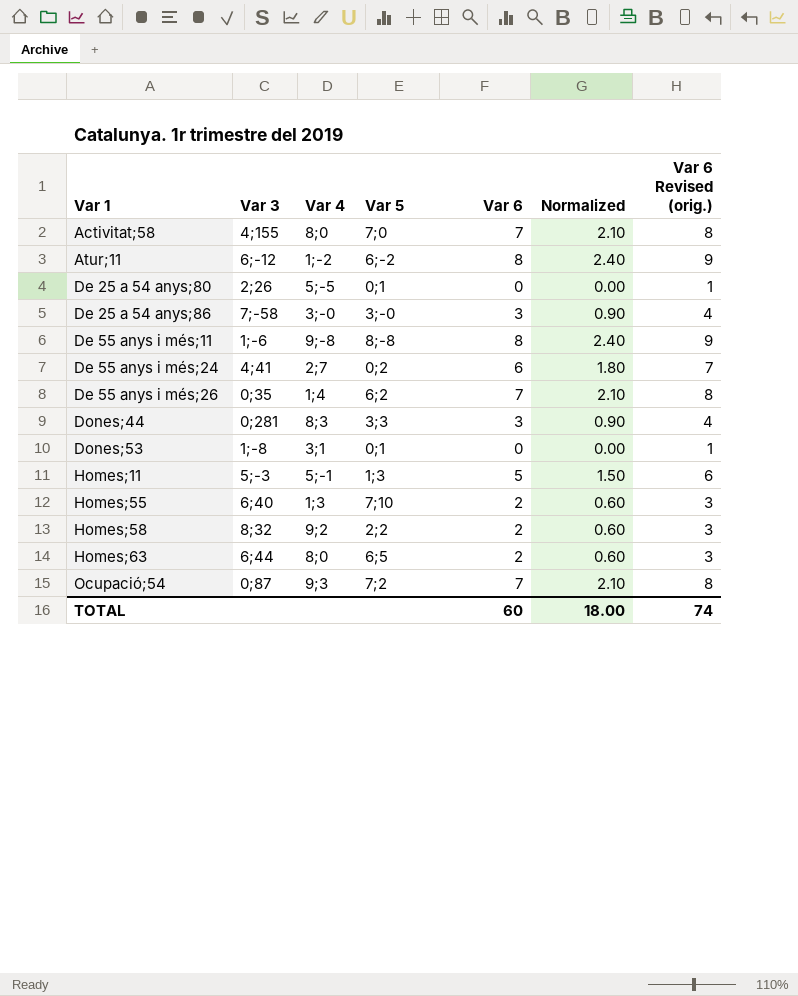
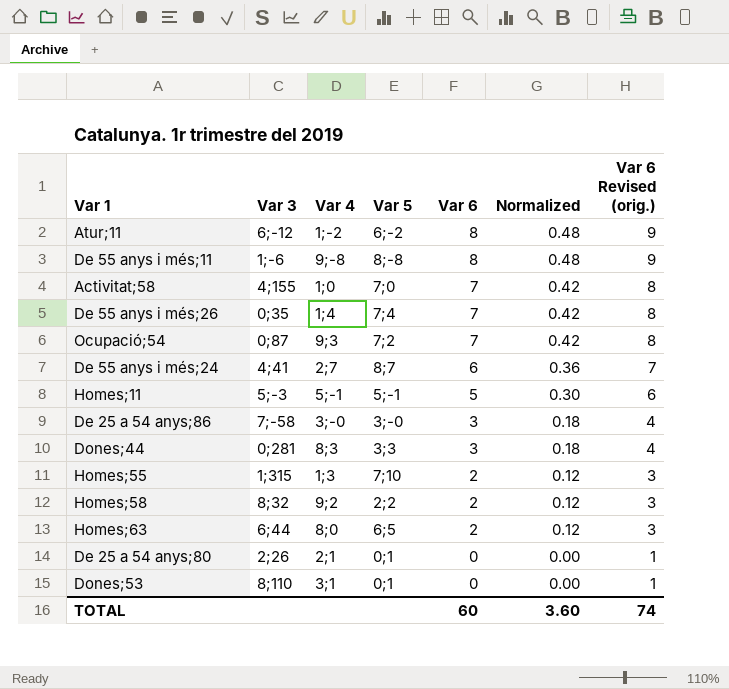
row order: Var 1 ascending -> Var 6 descending
column Normalized | formula: [Var 6] * 0.3 -> [Var 6] * 0.06
Activitat;58 | Var 4: 8;0 -> 1;0
De 55 anys i més;26 | Var 5: 6;2 -> 7;4
De 55 anys i més;24 | Var 5: 0;2 -> 8;7
Homes;11 | Var 5: 1;3 -> 5;-1
Homes;55 | Var 3: 6;40 -> 1;315
De 25 a 54 anys;80 | Var 4: 5;-5 -> 2;1
Dones;53 | Var 3: 1;-8 -> 8;110
TOTAL | Normalized: 18.00 -> 3.60

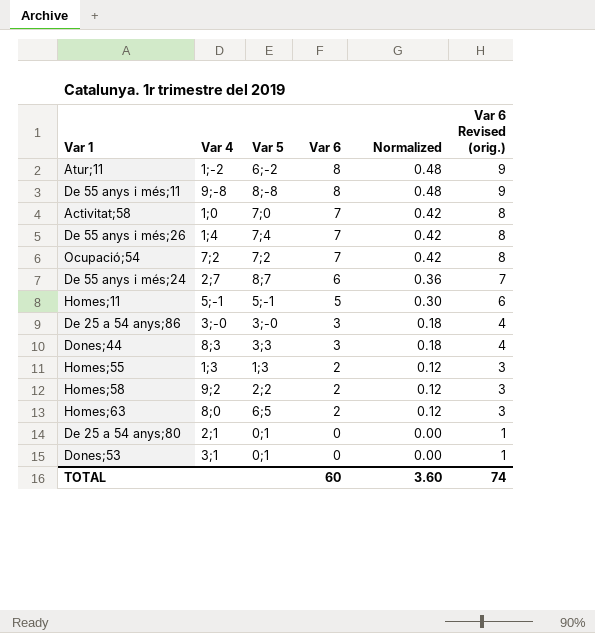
column Var 3 | position: 2 -> none
Ocupació;54 | Var 4: 9;3 -> 7;2
Homes;55 | Var 5: 7;10 -> 1;3

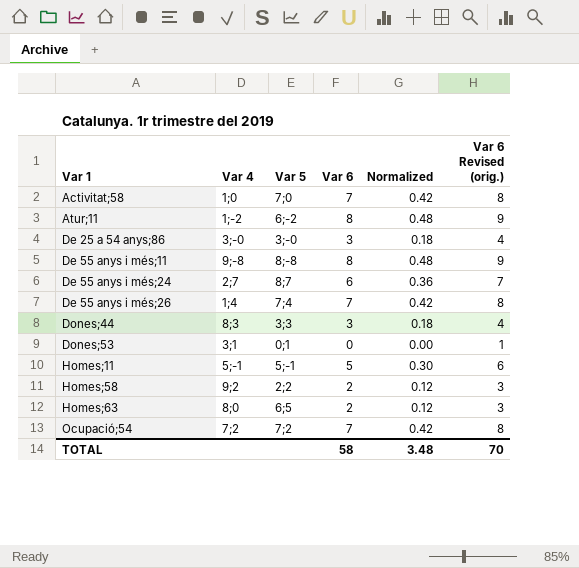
row order: Var 6 descending -> Var 1 ascending
row Homes;55: 1;3 | 1;3 | 2 | 0.12 | 3 -> none
row De 25 a 54 anys;80: 2;1 | 0;1 | 0 | 0.00 | 1 -> none
TOTAL | Var 6: 60 -> 58
TOTAL | Normalized: 3.60 -> 3.48
TOTAL | Var 6 Revised (orig.): 74 -> 70

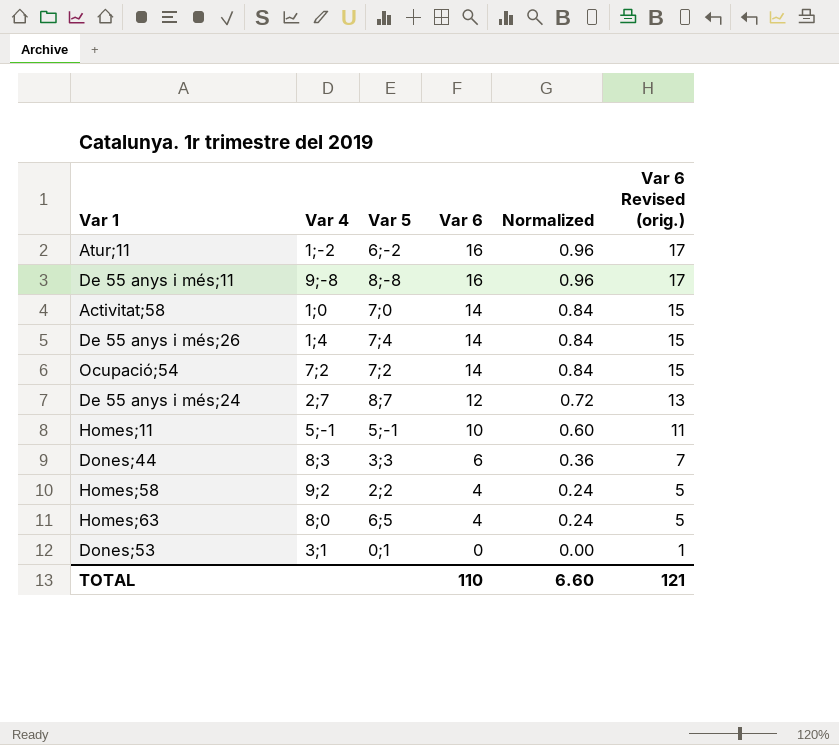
row order: Var 1 ascending -> Var 6 descending
row De 25 a 54 anys;86: 3;-0 | 3;-0 | 3 | 0.18 | 4 -> none
Atur;11 | Var 6: 8 -> 16
Atur;11 | Normalized: 0.48 -> 0.96
Atur;11 | Var 6 Revised (orig.): 9 -> 17
De 55 anys i més;11 | Var 6: 8 -> 16
De 55 anys i més;11 | Normalized: 0.48 -> 0.96
De 55 anys i més;11 | Var 6 Revised (orig.): 9 -> 17
Activitat;58 | Var 6: 7 -> 14
Activitat;58 | Normalized: 0.42 -> 0.84
Activitat;58 | Var 6 Revised (orig.): 8 -> 15
De 55 anys i més;26 | Var 6: 7 -> 14
De 55 anys i més;26 | Normalized: 0.42 -> 0.84
De 55 anys i més;26 | Var 6 Revised (orig.): 8 -> 15
Ocupació;54 | Var 6: 7 -> 14
Ocupació;54 | Normalized: 0.42 -> 0.84
Ocupació;54 | Var 6 Revised (orig.): 8 -> 15
De 55 anys i més;24 | Var 6: 6 -> 12
De 55 anys i més;24 | Normalized: 0.36 -> 0.72
De 55 anys i més;24 | Var 6 Revised (orig.): 7 -> 13
Homes;11 | Var 6: 5 -> 10
Homes;11 | Normalized: 0.30 -> 0.60
Homes;11 | Var 6 Revised (orig.): 6 -> 11
Dones;44 | Var 6: 3 -> 6
Dones;44 | Normalized: 0.18 -> 0.36
Dones;44 | Var 6 Revised (orig.): 4 -> 7
Homes;58 | Var 6: 2 -> 4
Homes;58 | Normalized: 0.12 -> 0.24
Homes;58 | Var 6 Revised (orig.): 3 -> 5
Homes;63 | Var 6: 2 -> 4
Homes;63 | Normalized: 0.12 -> 0.24
Homes;63 | Var 6 Revised (orig.): 3 -> 5
TOTAL | Var 6: 58 -> 110
TOTAL | Normalized: 3.48 -> 6.60
TOTAL | Var 6 Revised (orig.): 70 -> 121

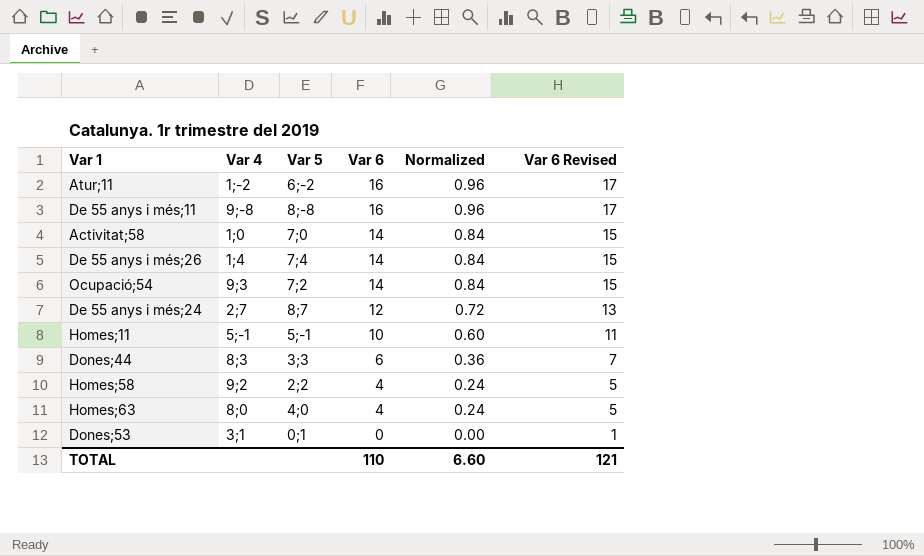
column name: Var 6 Revised (orig.) -> Var 6 Revised
Ocupació;54 | Var 4: 7;2 -> 9;3
Homes;63 | Var 5: 6;5 -> 4;0

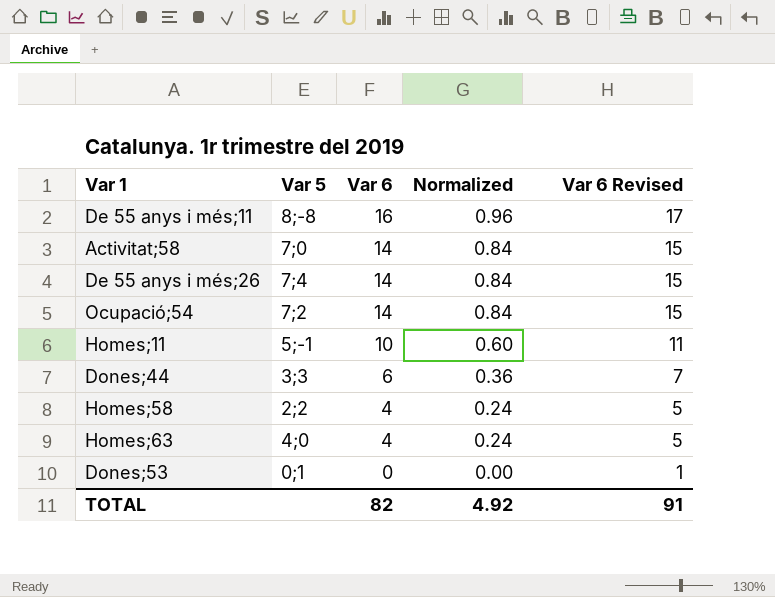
column Var 4 | position: 2 -> none
row Atur;11: 1;-2 | 6;-2 | 16 | 0.96 | 17 -> none
row De 55 anys i més;24: 2;7 | 8;7 | 12 | 0.72 | 13 -> none
TOTAL | Var 6: 110 -> 82
TOTAL | Normalized: 6.60 -> 4.92
TOTAL | Var 6 Revised: 121 -> 91

